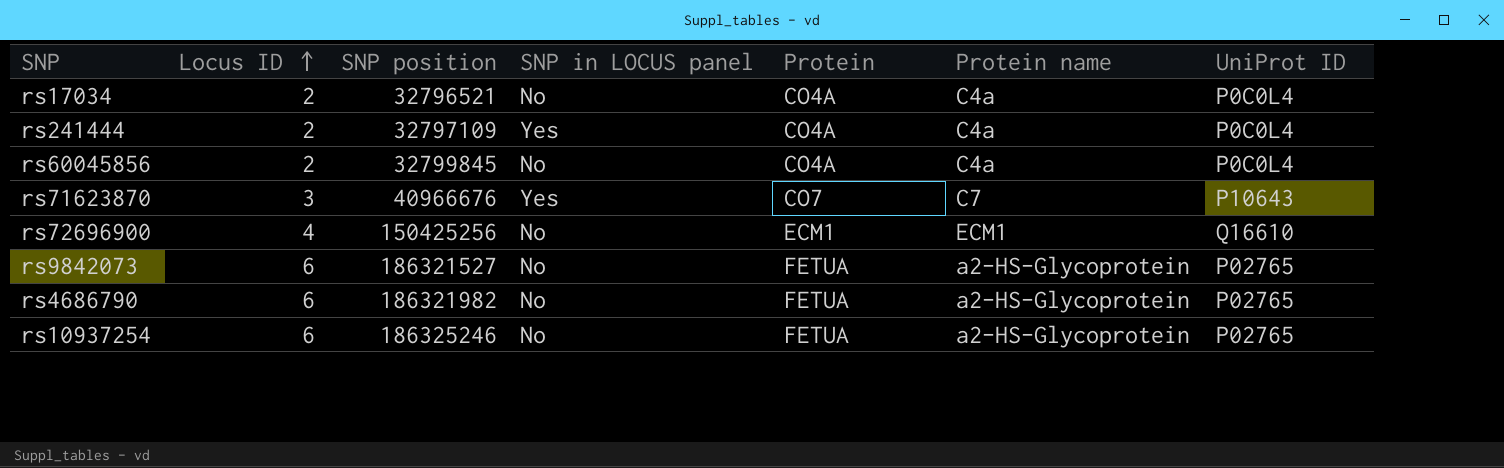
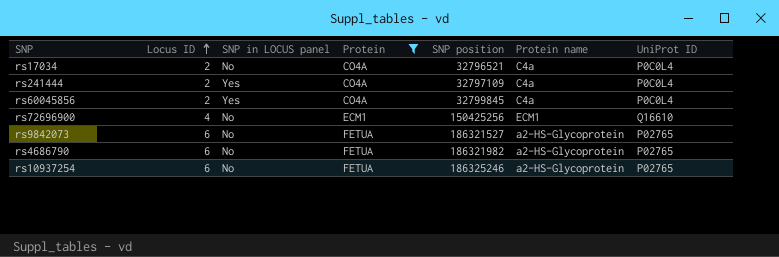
filter: none -> Protein != CO7
column SNP position | position: 3 -> 5
rs60045856 | SNP in LOCUS panel: No -> Yes

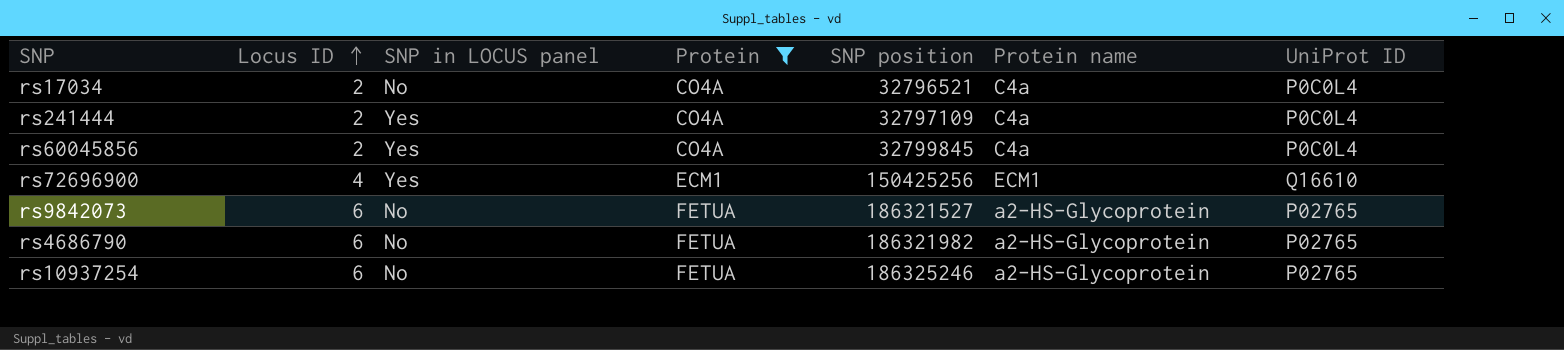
rs72696900 | SNP in LOCUS panel: No -> Yes

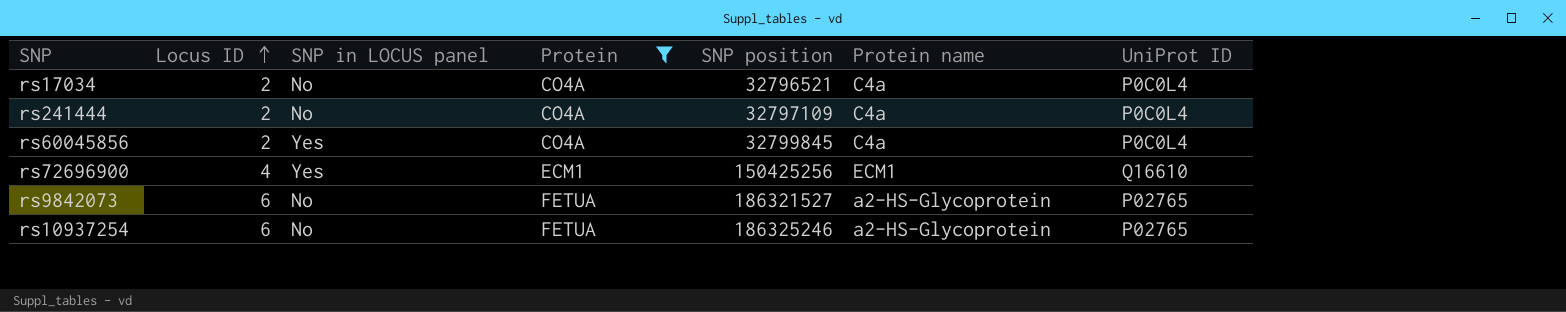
row rs4686790: 6 | No | FETUA | 186321982 | a2-HS-Glycoprotein | P02765 -> none
rs241444 | SNP in LOCUS panel: Yes -> No

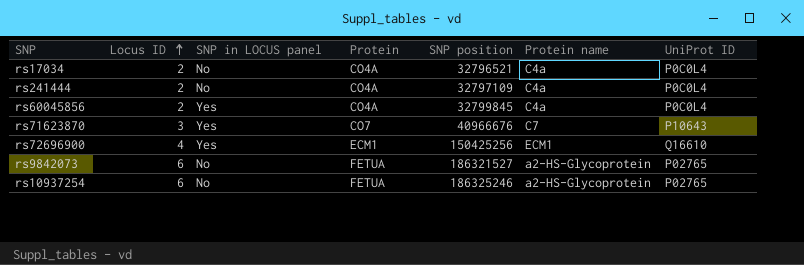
filter: Protein != CO7 -> none

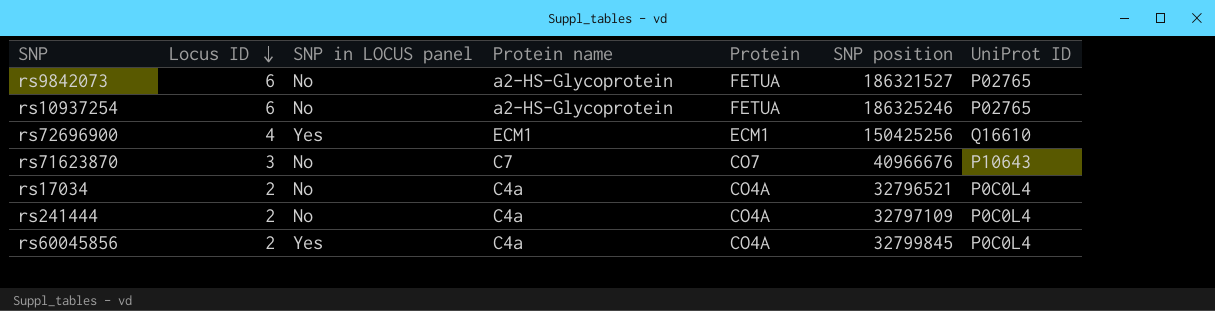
row order: Locus ID ascending -> Locus ID descending
column Protein name | position: 6 -> 4
rs71623870 | SNP in LOCUS panel: Yes -> No

